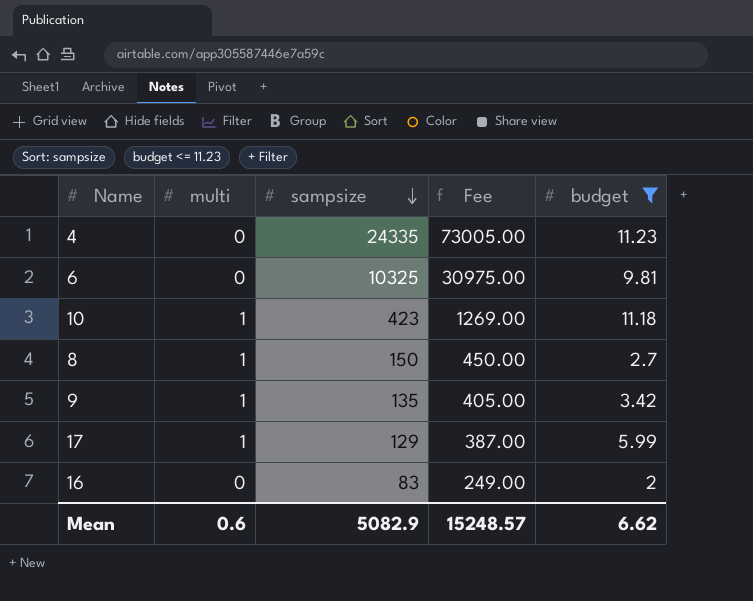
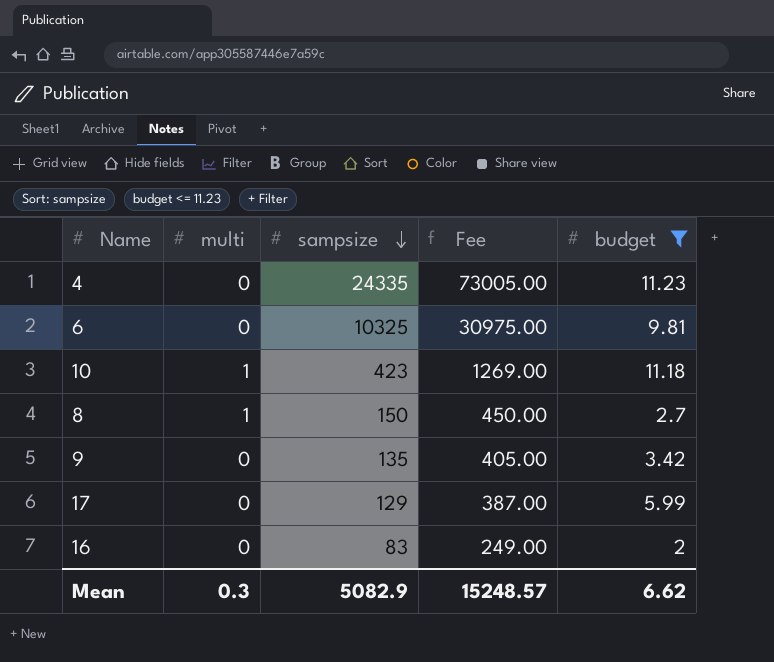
9 | multi: 1 -> 0
17 | multi: 1 -> 0
Mean | multi: 0.6 -> 0.3

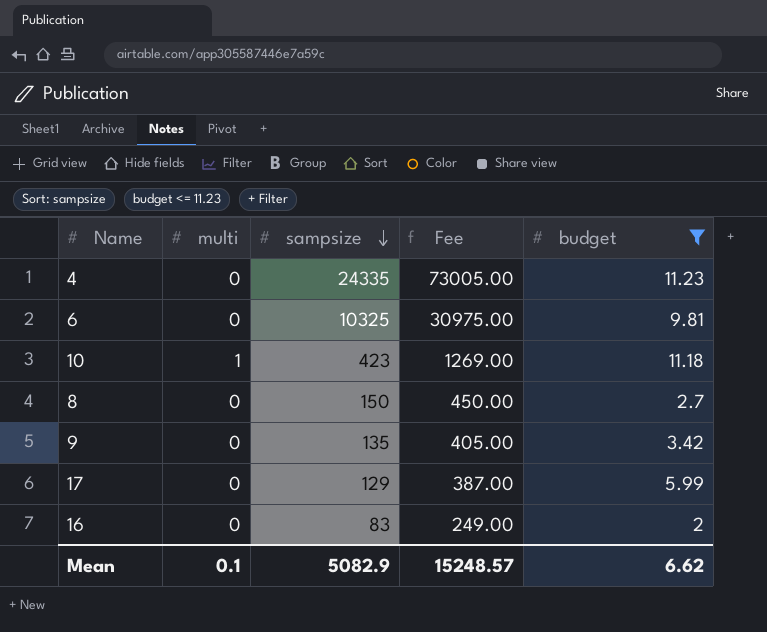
8 | multi: 1 -> 0
Mean | multi: 0.3 -> 0.1

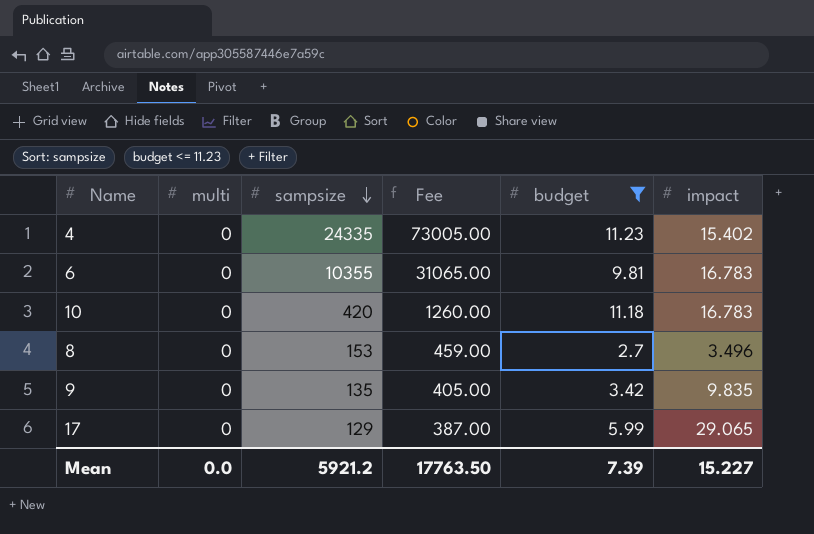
column impact | position: none -> 6
row 16: 0 | 83 | 249.00 | 2 -> none
6 | sampsize: 10325 -> 10355
6 | Fee: 30975.00 -> 31065.00
10 | multi: 1 -> 0
10 | sampsize: 423 -> 420
10 | Fee: 1269.00 -> 1260.00
8 | sampsize: 150 -> 153
8 | Fee: 450.00 -> 459.00
Mean | multi: 0.1 -> 0.0
Mean | sampsize: 5082.9 -> 5921.2
Mean | Fee: 15248.57 -> 17763.50
Mean | budget: 6.62 -> 7.39

